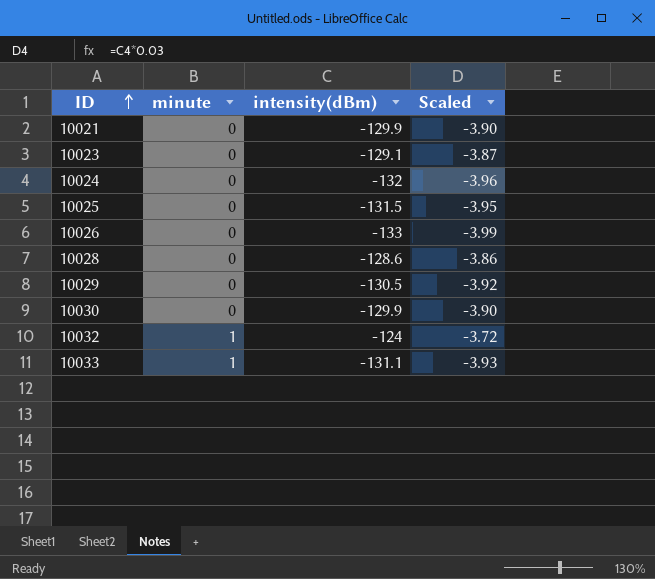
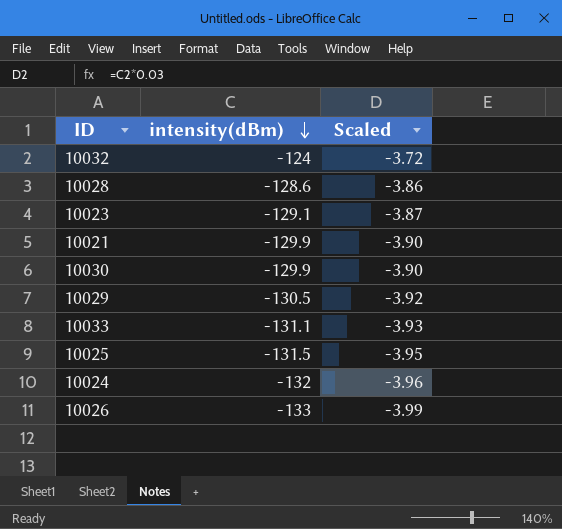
row order: ID ascending -> intensity(dBm) descending
column minute | position: 2 -> none

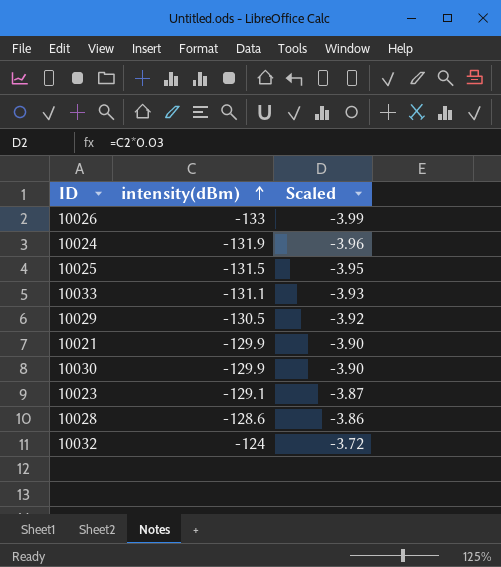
row order: intensity(dBm) descending -> intensity(dBm) ascending
10024 | intensity(dBm): -132 -> -131.9

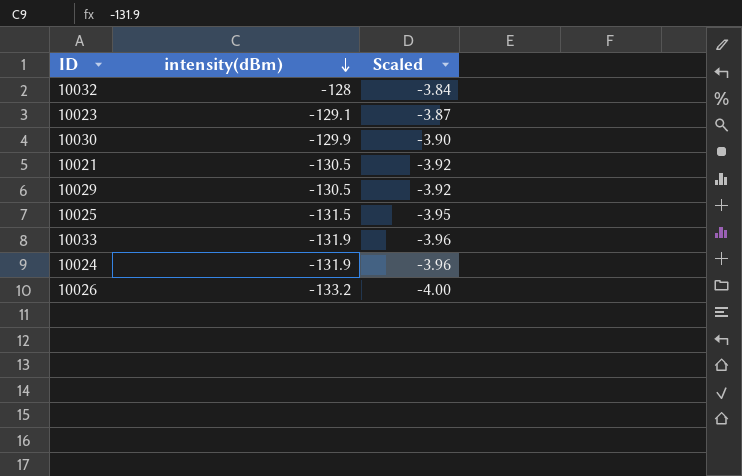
row order: intensity(dBm) ascending -> intensity(dBm) descending
row 10028: -128.6 | -3.86 -> none
10032 | intensity(dBm): -124 -> -128
10032 | Scaled: -3.72 -> -3.84
10021 | intensity(dBm): -129.9 -> -130.5
10021 | Scaled: -3.90 -> -3.92
10033 | intensity(dBm): -131.1 -> -131.9
10033 | Scaled: -3.93 -> -3.96
10026 | intensity(dBm): -133 -> -133.2
10026 | Scaled: -3.99 -> -4.00

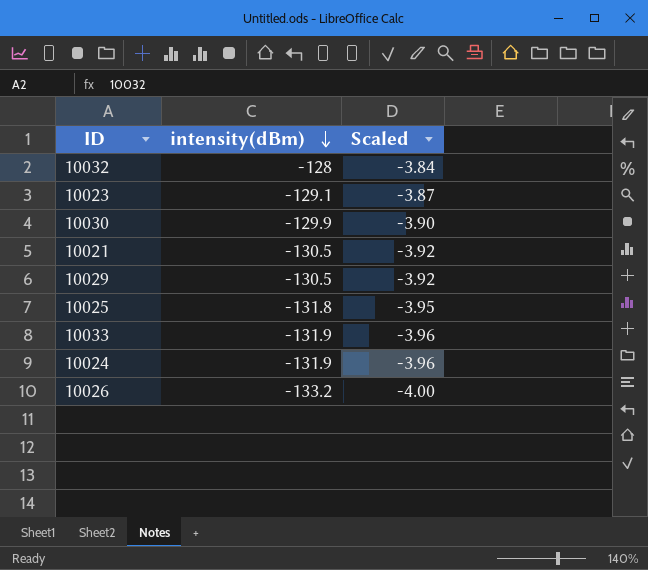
10025 | intensity(dBm): -131.5 -> -131.8

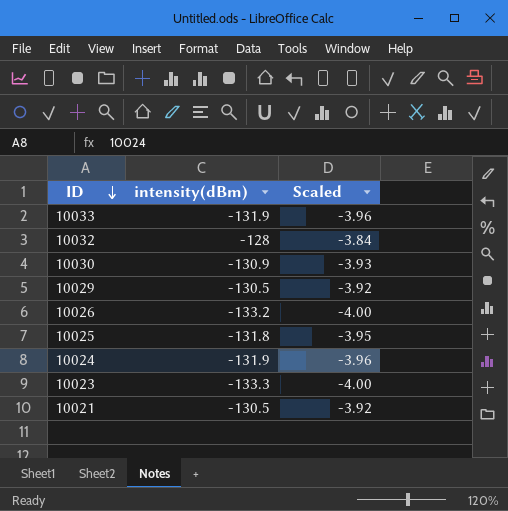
row order: intensity(dBm) descending -> ID descending
10030 | intensity(dBm): -129.9 -> -130.9
10030 | Scaled: -3.90 -> -3.93
10023 | intensity(dBm): -129.1 -> -133.3
10023 | Scaled: -3.87 -> -4.00

